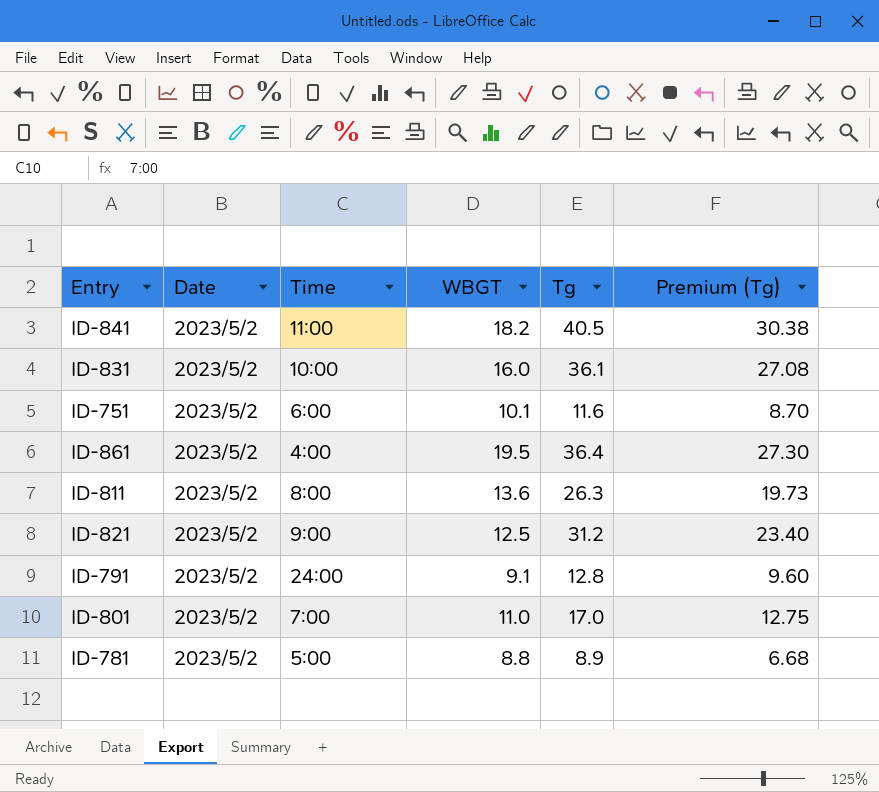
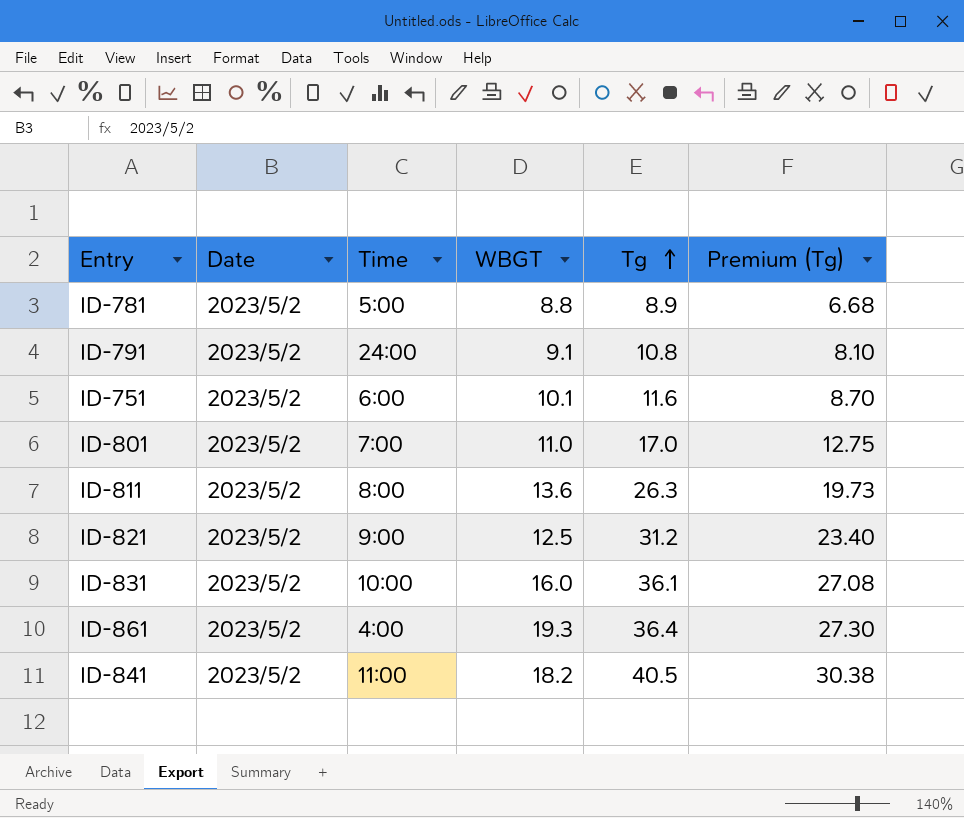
row order: none -> Tg ascending
ID-791 | Tg: 12.8 -> 10.8
ID-791 | Premium (Tg): 9.60 -> 8.10
ID-861 | WBGT: 19.5 -> 19.3

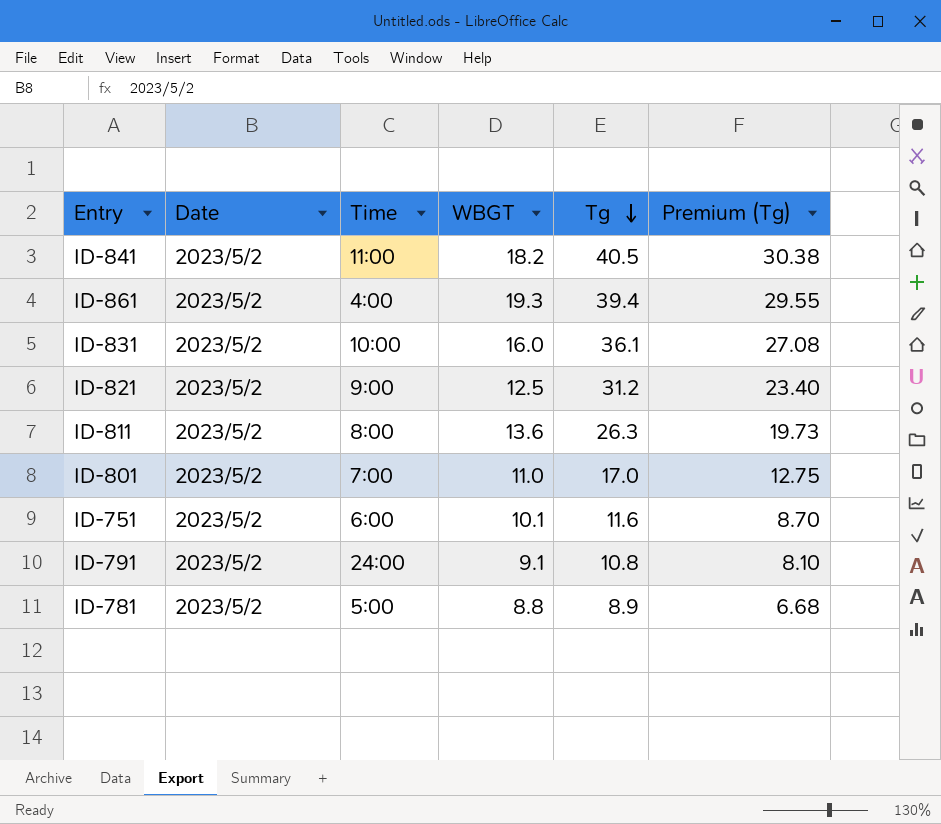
row order: Tg ascending -> Tg descending
ID-861 | Tg: 36.4 -> 39.4
ID-861 | Premium (Tg): 27.30 -> 29.55

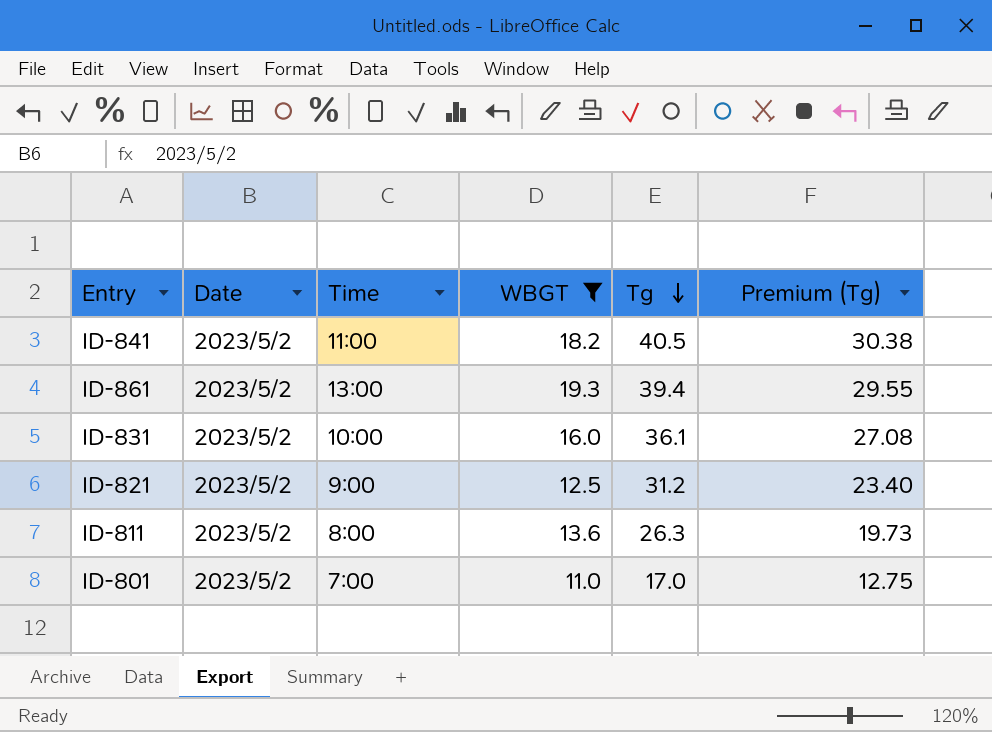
filter: none -> WBGT >= 11.0
ID-861 | Time: 4:00 -> 13:00

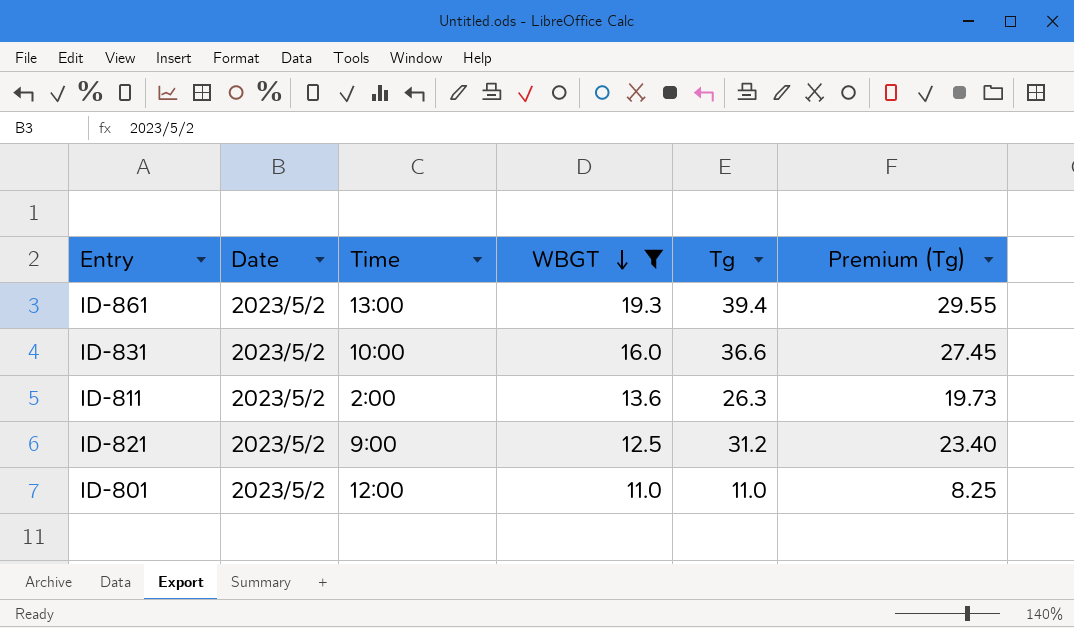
row order: Tg descending -> WBGT descending
row ID-841: 2023/5/2 | 11:00 | 18.2 | 40.5 | 30.38 -> none
ID-831 | Tg: 36.1 -> 36.6
ID-831 | Premium (Tg): 27.08 -> 27.45
ID-811 | Time: 8:00 -> 2:00
ID-801 | Time: 7:00 -> 12:00
ID-801 | Tg: 17.0 -> 11.0
ID-801 | Premium (Tg): 12.75 -> 8.25

